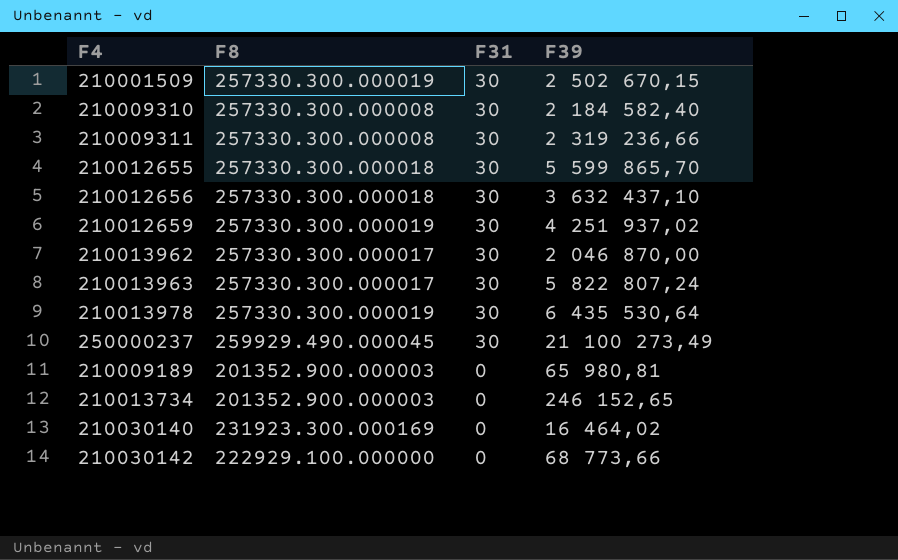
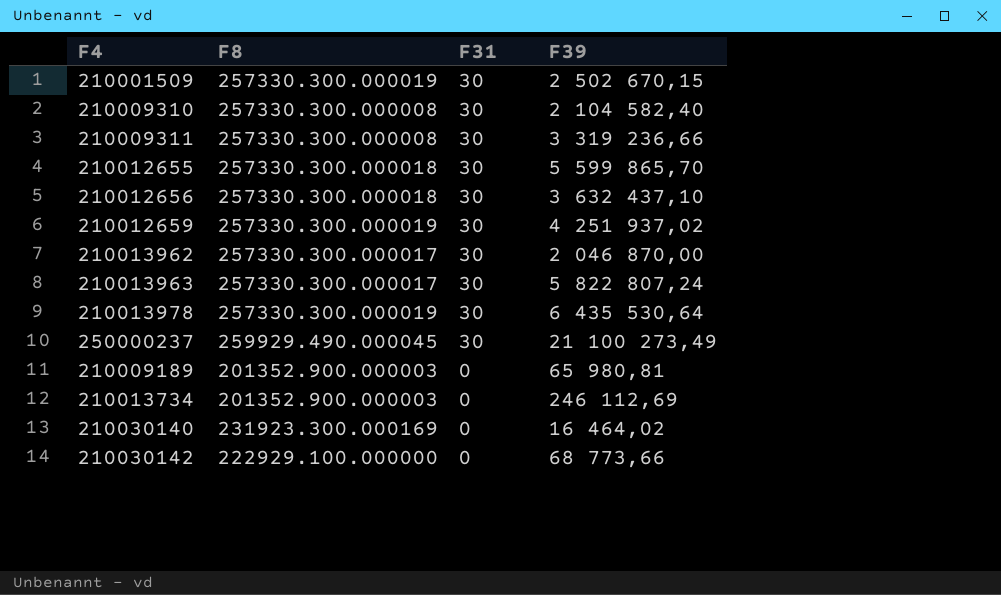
210009310 | F39: 2 184 582,40 -> 2 104 582,40
210009311 | F39: 2 319 236,66 -> 3 319 236,66
210013734 | F39: 246 152,65 -> 246 112,69

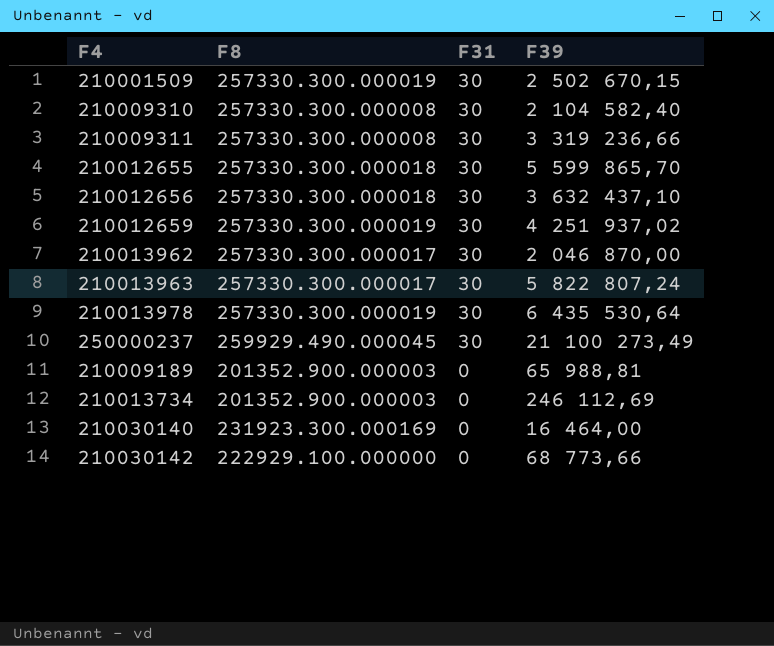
210009189 | F39: 65 980,81 -> 65 988,81
210030140 | F39: 16 464,02 -> 16 464,00

